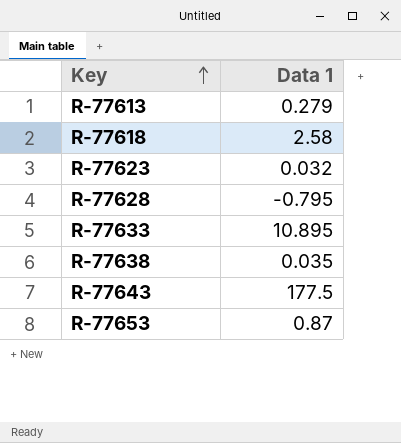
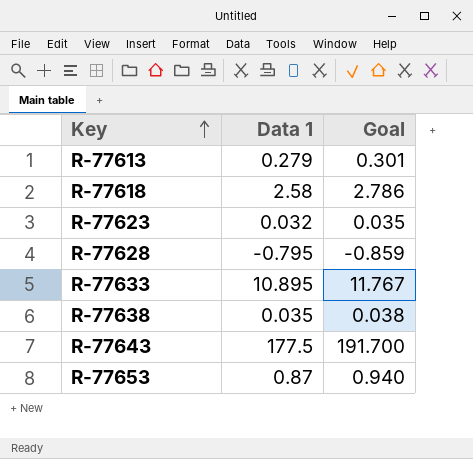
column Goal | formula: none -> [Data 1] * 1.08

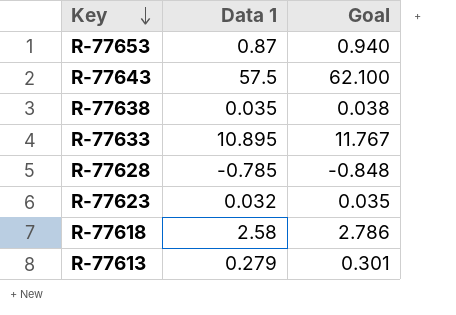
row order: Key ascending -> Key descending
R-77643 | Data 1: 177.5 -> 57.5
R-77643 | Goal: 191.700 -> 62.100
R-77628 | Data 1: -0.795 -> -0.785
R-77628 | Goal: -0.859 -> -0.848

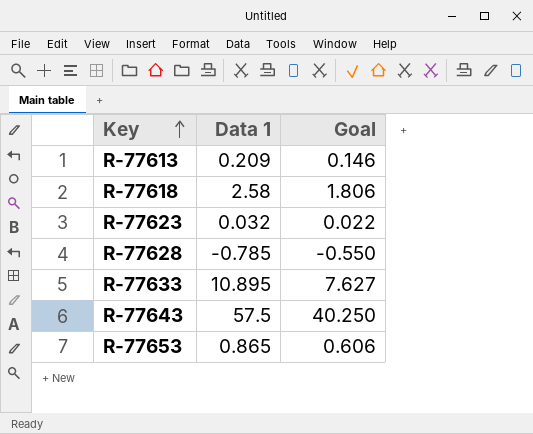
row order: Key descending -> Key ascending
column Goal | formula: [Data 1] * 1.08 -> [Data 1] * 0.7
row R-77638: 0.035 | 0.038 -> none
R-77613 | Data 1: 0.279 -> 0.209
R-77653 | Data 1: 0.87 -> 0.865

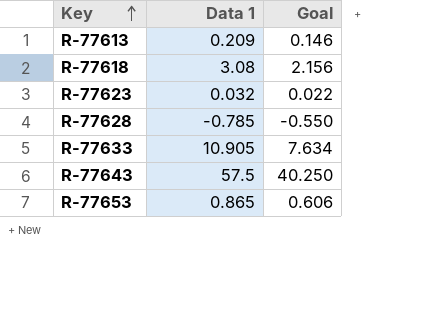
R-77618 | Data 1: 2.58 -> 3.08
R-77618 | Goal: 1.806 -> 2.156
R-77633 | Data 1: 10.895 -> 10.905
R-77633 | Goal: 7.627 -> 7.634

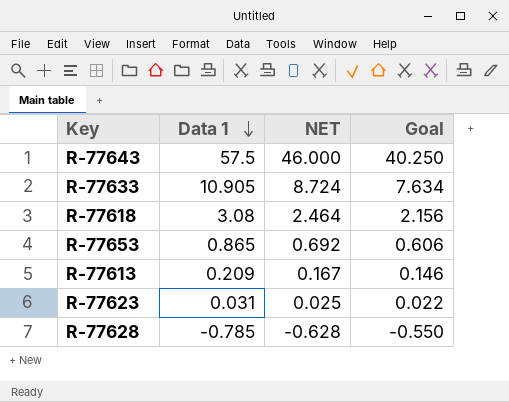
row order: Key ascending -> Data 1 descending
column NET | formula: none -> [Data 1] * 0.8
R-77623 | Data 1: 0.032 -> 0.031

